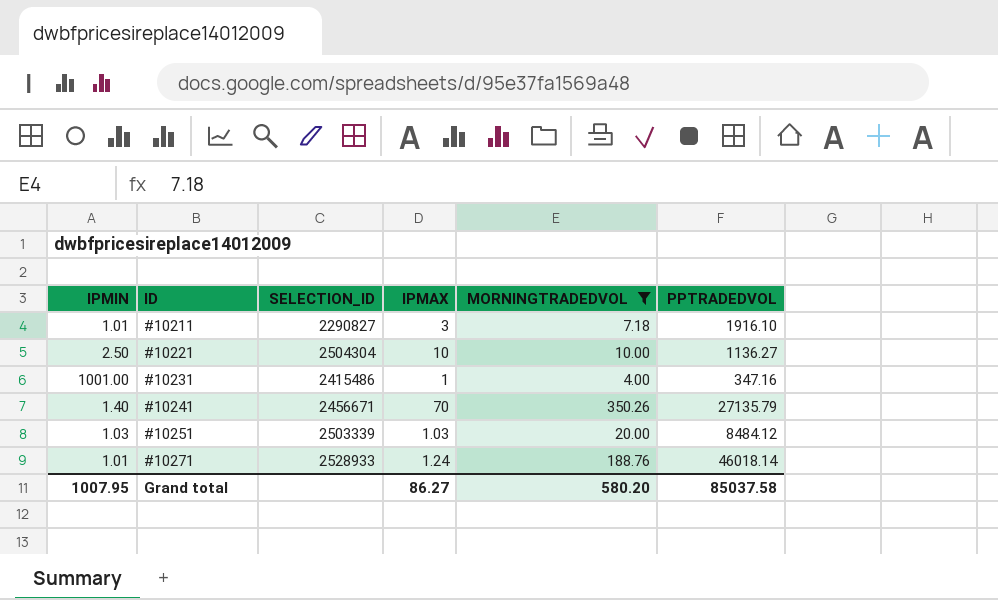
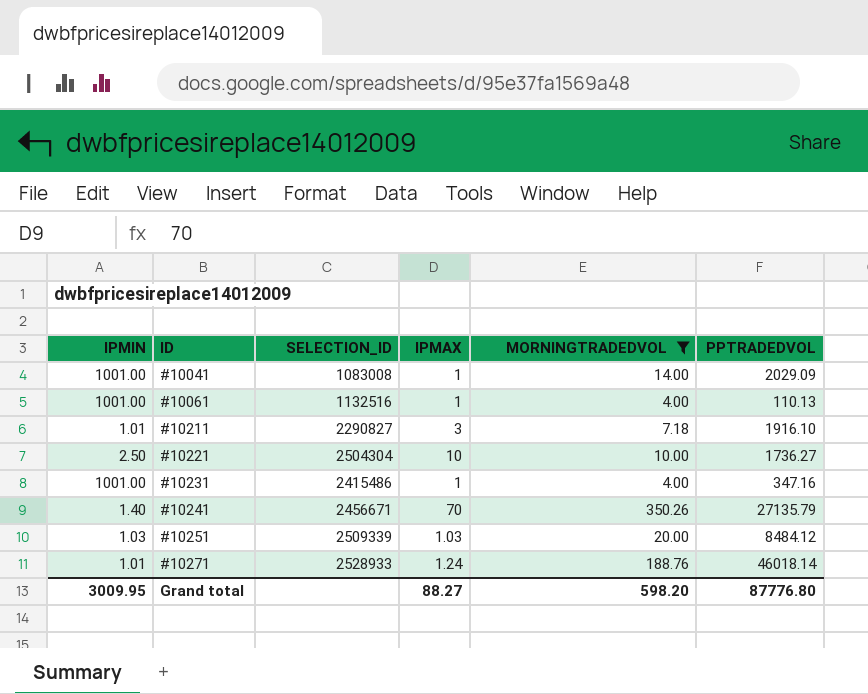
row #10041: none -> 1001.00 | 1083008 | 1 | 14.00 | 2029.09
row #10061: none -> 1001.00 | 1132516 | 1 | 4.00 | 110.13
#10221 | PPTRADEDVOL: 1136.27 -> 1736.27
#10251 | SELECTION_ID: 2503339 -> 2509339
Grand total | IPMIN: 1007.95 -> 3009.95
Grand total | IPMAX: 86.27 -> 88.27
Grand total | MORNINGTRADEDVOL: 580.20 -> 598.20
Grand total | PPTRADEDVOL: 85037.58 -> 87776.80

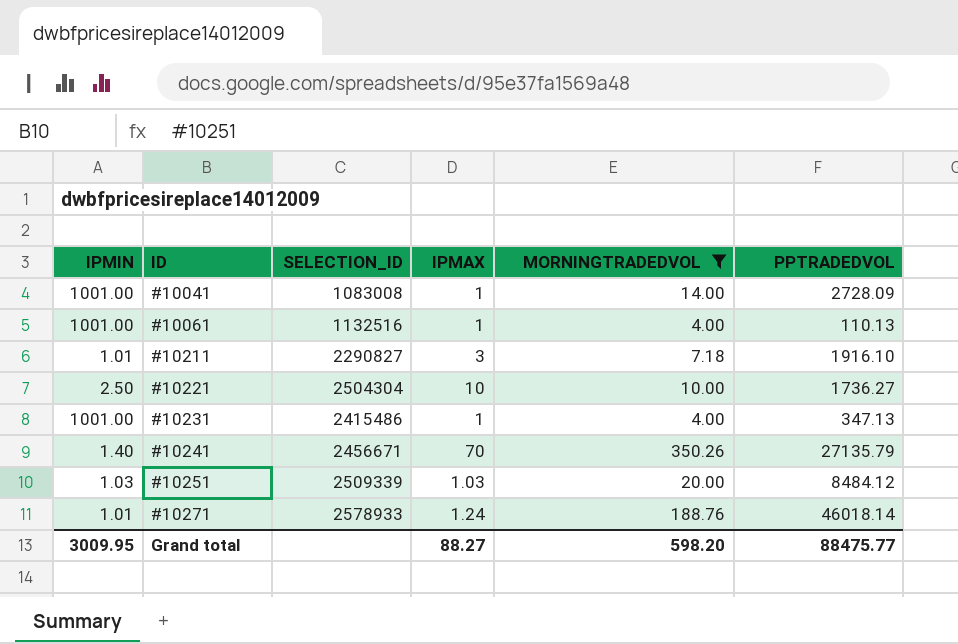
#10041 | PPTRADEDVOL: 2029.09 -> 2728.09
#10231 | PPTRADEDVOL: 347.16 -> 347.13
#10271 | SELECTION_ID: 2528933 -> 2578933
Grand total | PPTRADEDVOL: 87776.80 -> 88475.77

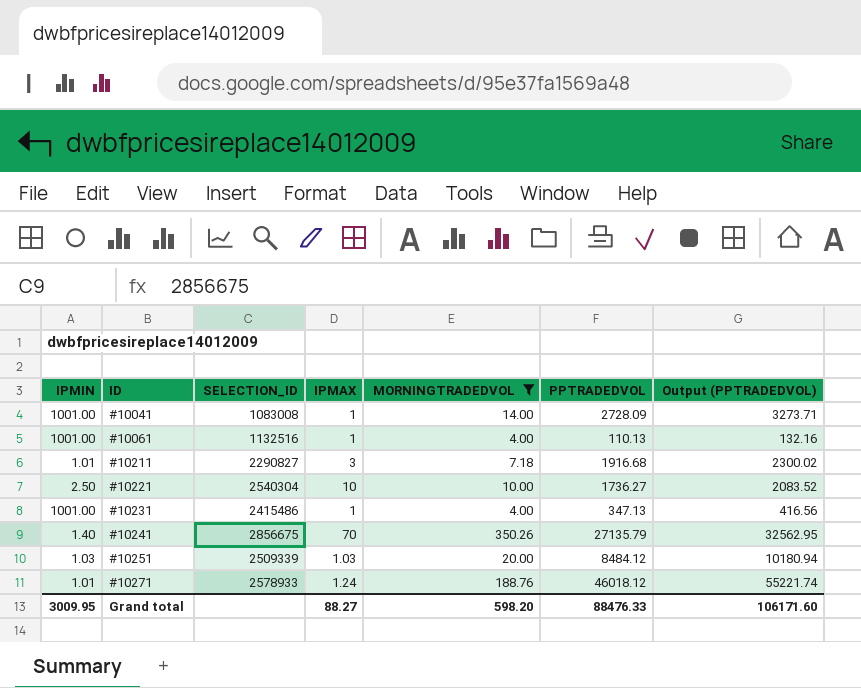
column Output (PPTRADEDVOL) | formula: none -> [PPTRADEDVOL] * 1.2
#10211 | PPTRADEDVOL: 1916.10 -> 1916.68
#10221 | SELECTION_ID: 2504304 -> 2540304
#10241 | SELECTION_ID: 2456671 -> 2856675
#10271 | PPTRADEDVOL: 46018.14 -> 46018.12
Grand total | PPTRADEDVOL: 88475.77 -> 88476.33

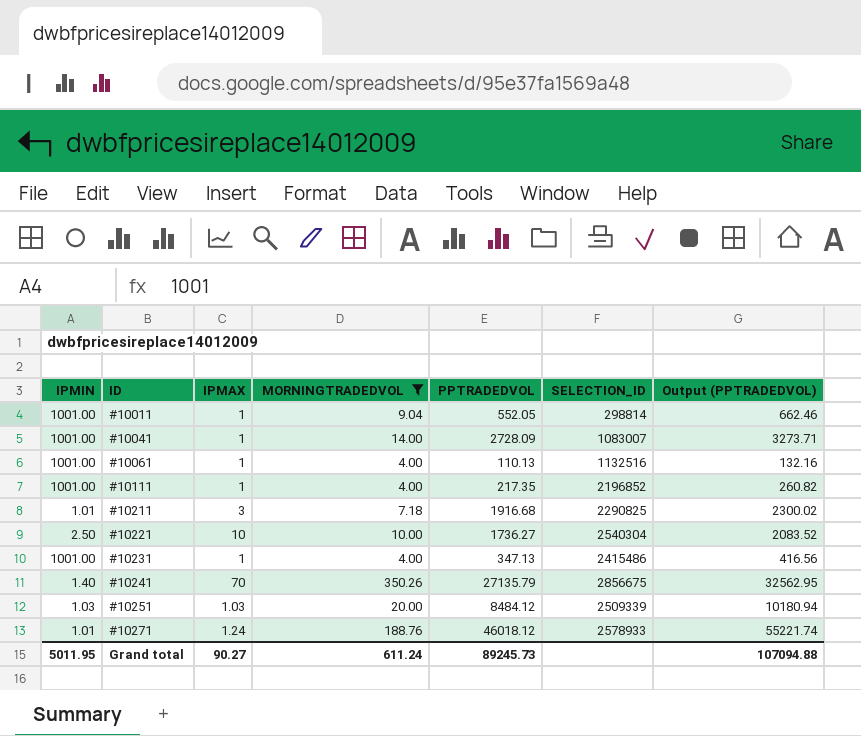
column SELECTION_ID | position: 3 -> 6
row #10011: none -> 1001.00 | 1 | 9.04 | 552.05 | 298814 | 662.46
#10041 | SELECTION_ID: 1083008 -> 1083007
row #10111: none -> 1001.00 | 1 | 4.00 | 217.35 | 2196852 | 260.82
#10211 | SELECTION_ID: 2290827 -> 2290825
Grand total | IPMIN: 3009.95 -> 5011.95
Grand total | IPMAX: 88.27 -> 90.27
Grand total | MORNINGTRADEDVOL: 598.20 -> 611.24
Grand total | PPTRADEDVOL: 88476.33 -> 89245.73
Grand total | Output (PPTRADEDVOL): 106171.60 -> 107094.88

